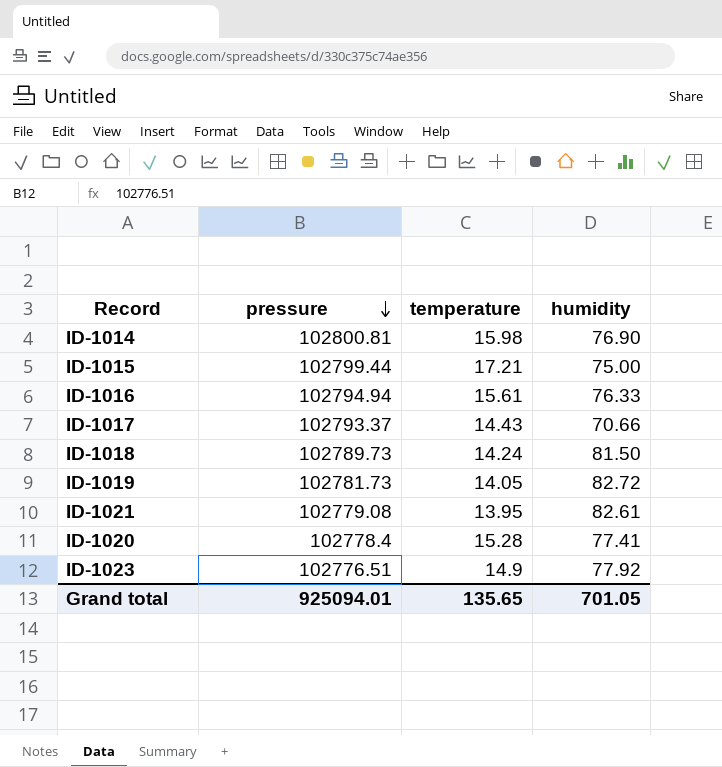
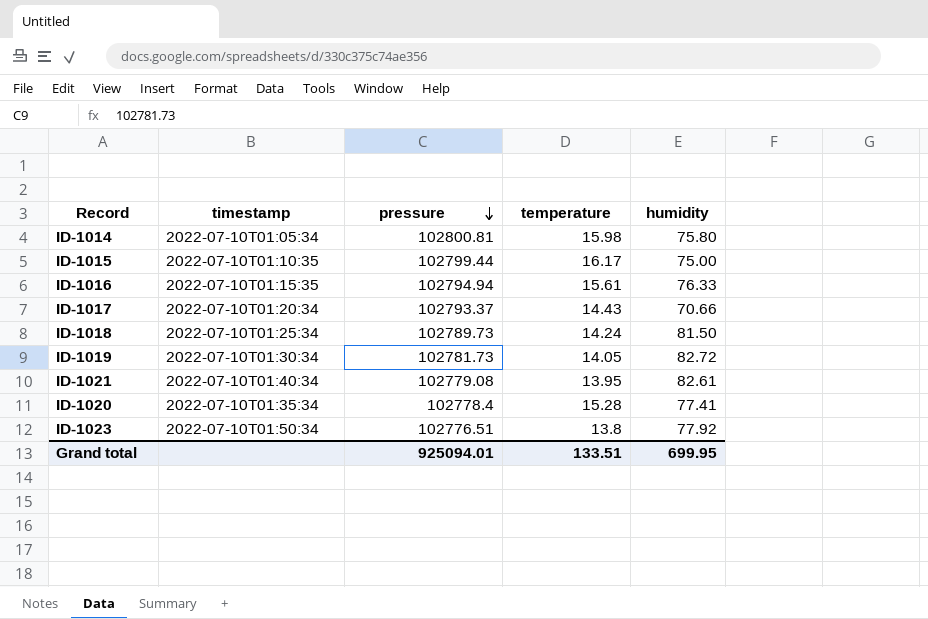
column timestamp | position: none -> 2
ID-1014 | humidity: 76.90 -> 75.80
ID-1015 | temperature: 17.21 -> 16.17
ID-1023 | temperature: 14.9 -> 13.8
Grand total | temperature: 135.65 -> 133.51
Grand total | humidity: 701.05 -> 699.95

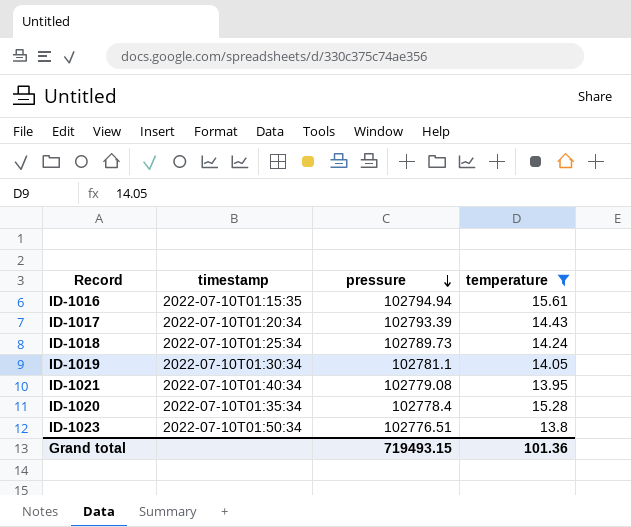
filter: none -> temperature <= 15.61
column humidity | position: 5 -> none
ID-1017 | pressure: 102793.37 -> 102793.39
ID-1019 | pressure: 102781.73 -> 102781.1
Grand total | pressure: 925094.01 -> 719493.15
Grand total | temperature: 133.51 -> 101.36

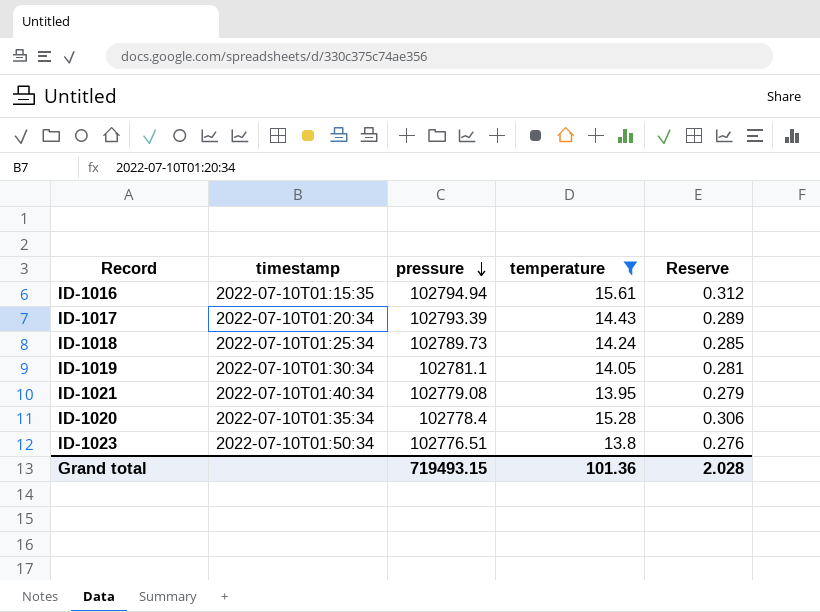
column Reserve | formula: none -> [temperature] * 0.02

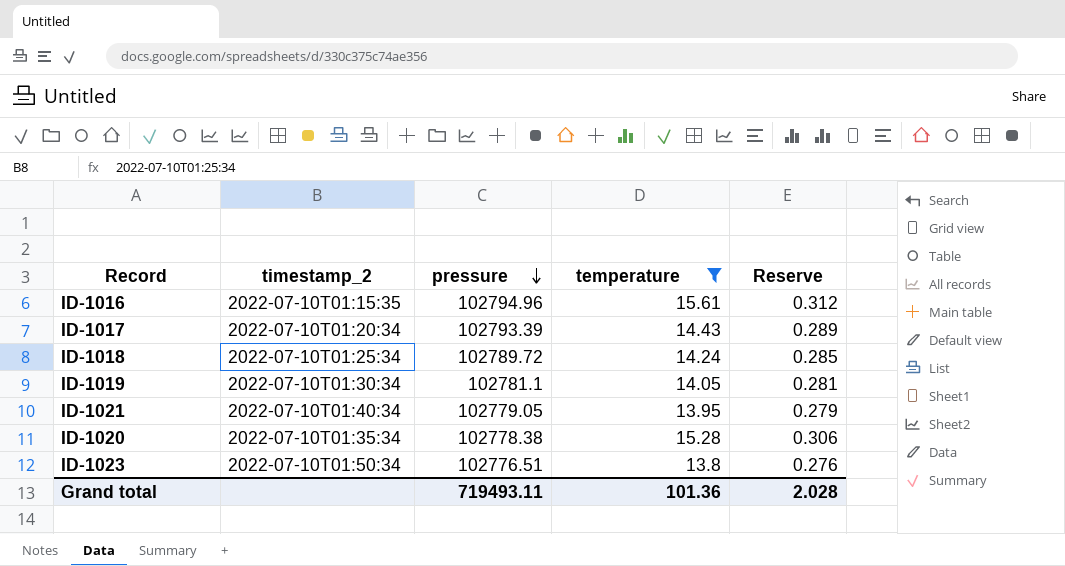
column name: timestamp -> timestamp_2
ID-1016 | pressure: 102794.94 -> 102794.96
ID-1018 | pressure: 102789.73 -> 102789.72
ID-1021 | pressure: 102779.08 -> 102779.05
ID-1020 | pressure: 102778.4 -> 102778.38
Grand total | pressure: 719493.15 -> 719493.11

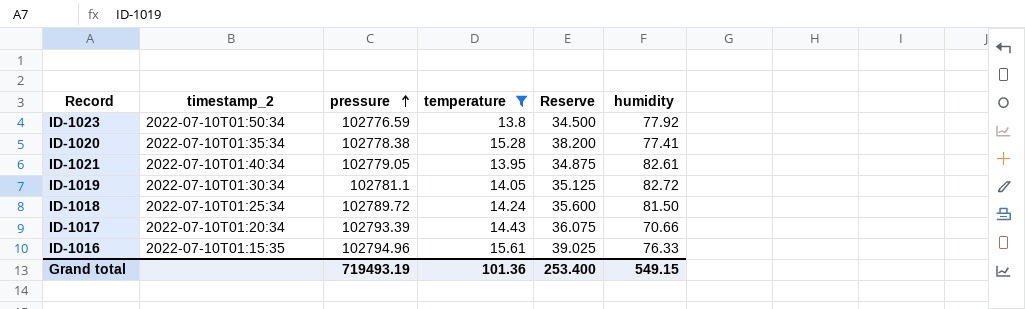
row order: pressure descending -> pressure ascending
column Reserve | formula: [temperature] * 0.02 -> [temperature] * 2.5
column humidity | position: none -> 6
ID-1023 | pressure: 102776.51 -> 102776.59
Grand total | pressure: 719493.11 -> 719493.19
Grand total | Reserve: 2.028 -> 253.400

